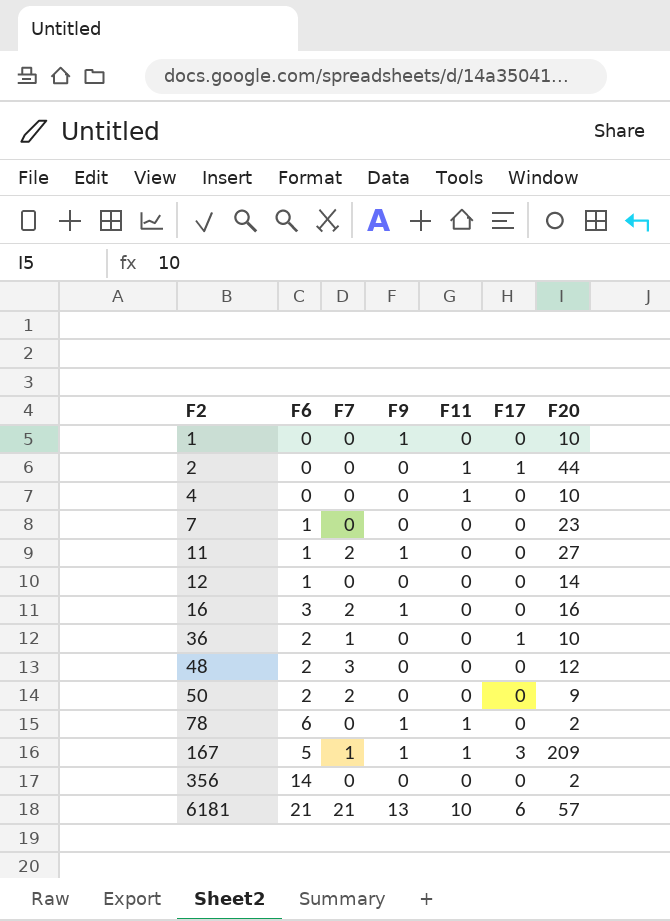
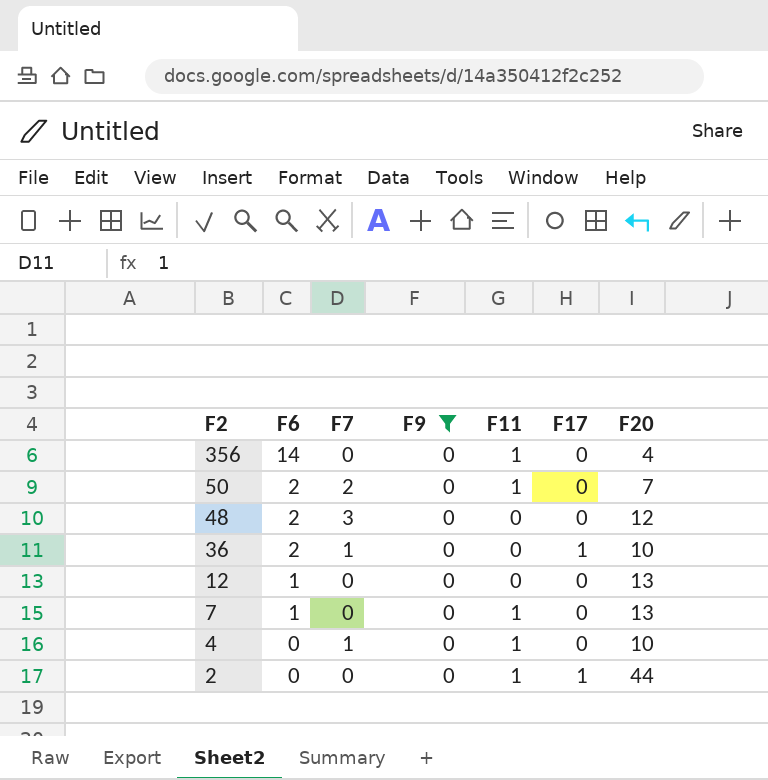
filter: none -> F9 = 0
row order: F2 ascending -> F2 descending
356 | F11: 0 -> 1
356 | F20: 2 -> 4
50 | F11: 0 -> 1
50 | F20: 9 -> 7
12 | F20: 14 -> 13
7 | F11: 0 -> 1
7 | F20: 23 -> 13
4 | F7: 0 -> 1

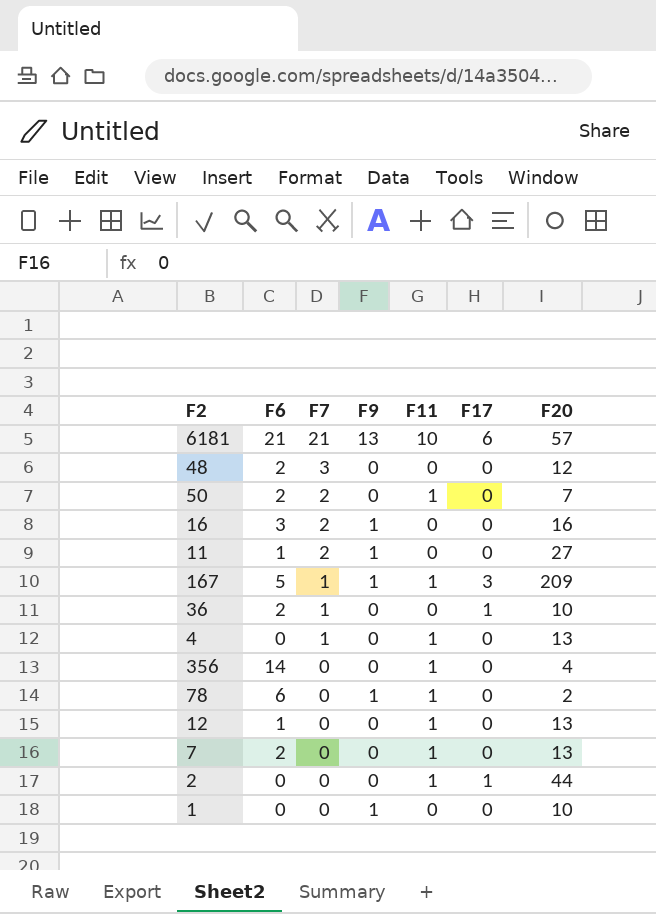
filter: F9 = 0 -> none
row order: F2 descending -> F7 descending
4 | F20: 10 -> 13
12 | F11: 0 -> 1
7 | F6: 1 -> 2

